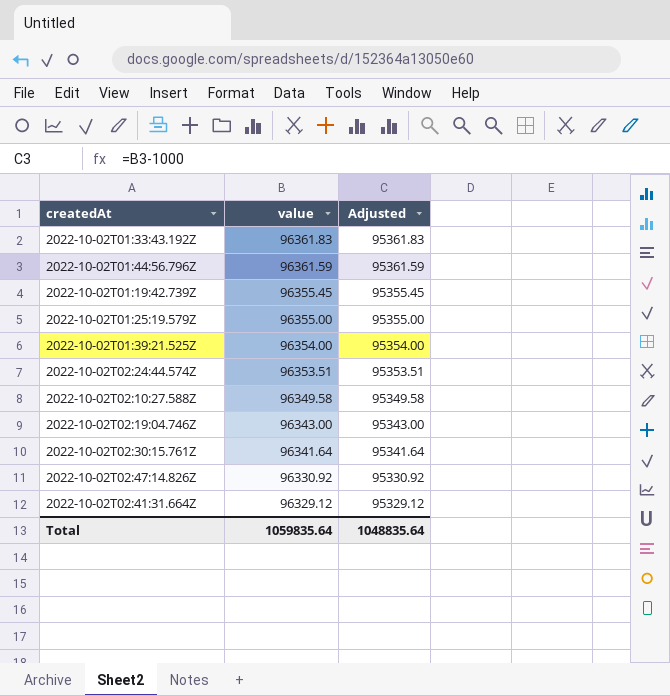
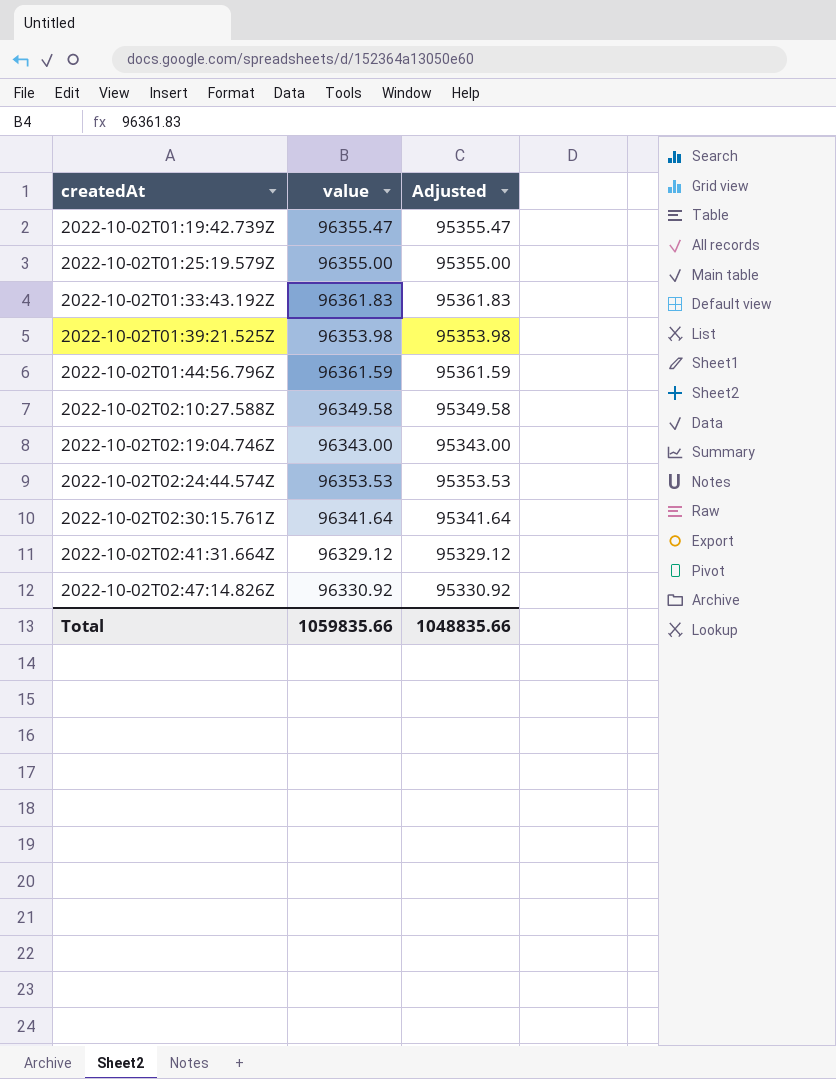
row order: value descending -> createdAt ascending
2022-10-02T01:19:42.739Z | value: 96355.45 -> 96355.47
2022-10-02T01:19:42.739Z | Adjusted: 95355.45 -> 95355.47
2022-10-02T01:39:21.525Z | value: 96354.00 -> 96353.98
2022-10-02T01:39:21.525Z | Adjusted: 95354.00 -> 95353.98
2022-10-02T02:24:44.574Z | value: 96353.51 -> 96353.53
2022-10-02T02:24:44.574Z | Adjusted: 95353.51 -> 95353.53
Total | value: 1059835.64 -> 1059835.66
Total | Adjusted: 1048835.64 -> 1048835.66

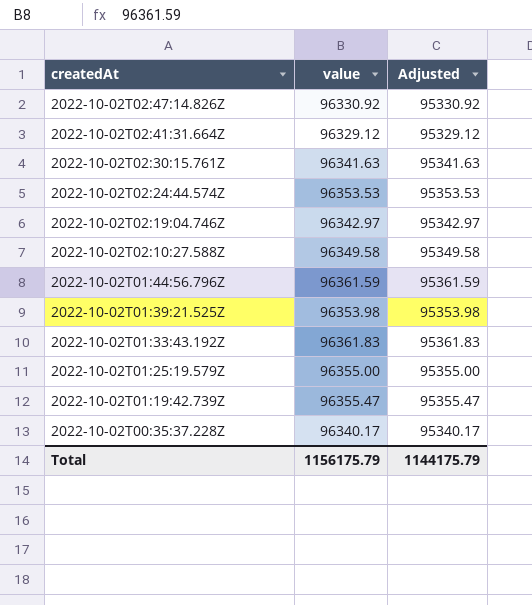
row order: createdAt ascending -> createdAt descending
2022-10-02T02:30:15.761Z | value: 96341.64 -> 96341.63
2022-10-02T02:30:15.761Z | Adjusted: 95341.64 -> 95341.63
2022-10-02T02:19:04.746Z | value: 96343.00 -> 96342.97
2022-10-02T02:19:04.746Z | Adjusted: 95343.00 -> 95342.97
row 2022-10-02T00:35:37.228Z: none -> 96340.17 | 95340.17
Total | value: 1059835.66 -> 1156175.79
Total | Adjusted: 1048835.66 -> 1144175.79

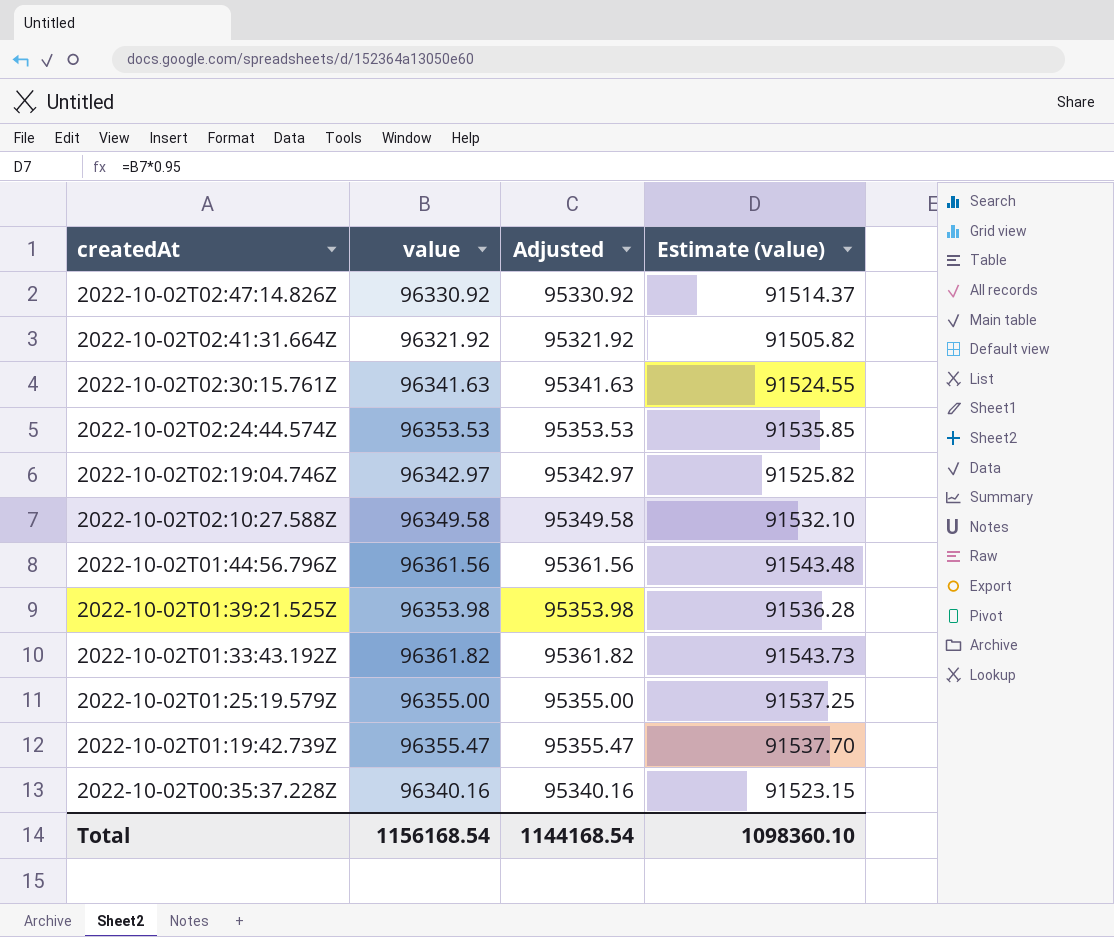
column Estimate (value) | formula: none -> [value] * 0.95
2022-10-02T02:41:31.664Z | value: 96329.12 -> 96321.92
2022-10-02T02:41:31.664Z | Adjusted: 95329.12 -> 95321.92
2022-10-02T01:44:56.796Z | value: 96361.59 -> 96361.56
2022-10-02T01:44:56.796Z | Adjusted: 95361.59 -> 95361.56
2022-10-02T01:33:43.192Z | value: 96361.83 -> 96361.82
2022-10-02T01:33:43.192Z | Adjusted: 95361.83 -> 95361.82
2022-10-02T00:35:37.228Z | value: 96340.17 -> 96340.16
2022-10-02T00:35:37.228Z | Adjusted: 95340.17 -> 95340.16
Total | value: 1156175.79 -> 1156168.54
Total | Adjusted: 1144175.79 -> 1144168.54

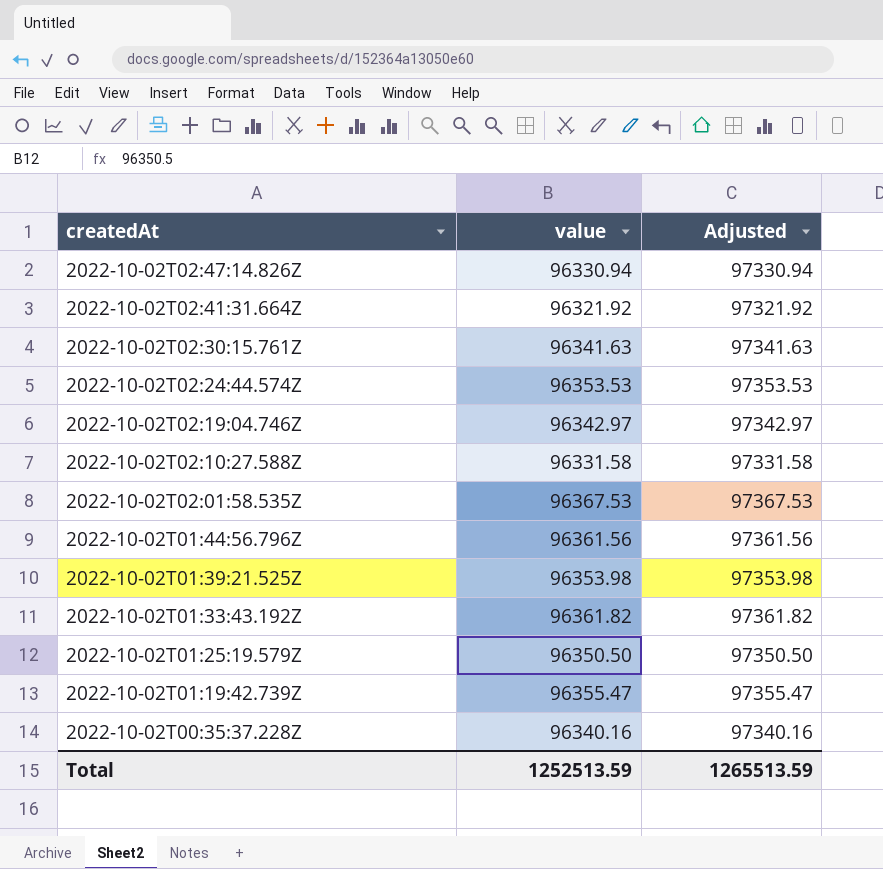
column Estimate (value) | formula: [value] * 0.95 -> none
column Adjusted | formula: [value] - 1000 -> [value] + 1000
2022-10-02T02:47:14.826Z | value: 96330.92 -> 96330.94
2022-10-02T02:10:27.588Z | value: 96349.58 -> 96331.58
row 2022-10-02T02:01:58.535Z: none -> 96367.53 | 97367.53
2022-10-02T01:25:19.579Z | value: 96355.00 -> 96350.50
Total | value: 1156168.54 -> 1252513.59
Total | Adjusted: 1144168.54 -> 1265513.59

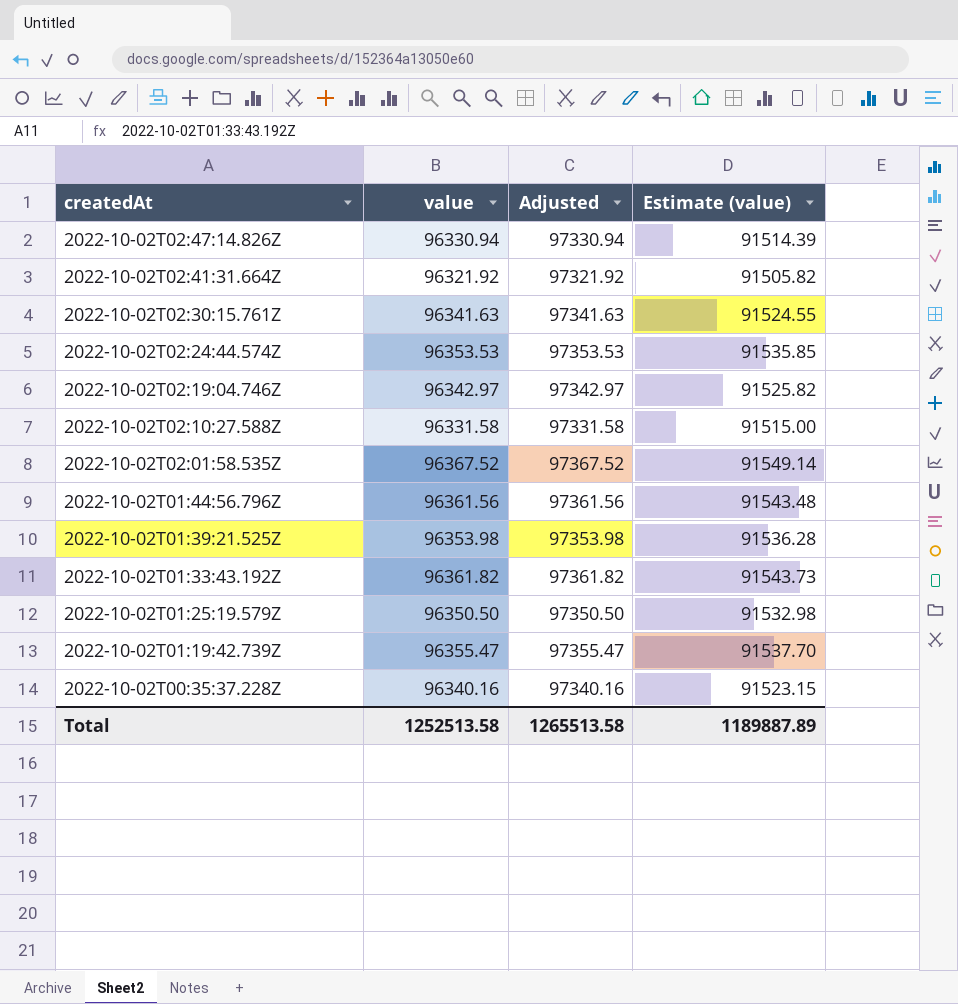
column Estimate (value) | formula: none -> [value] * 0.95
2022-10-02T02:01:58.535Z | value: 96367.53 -> 96367.52
2022-10-02T02:01:58.535Z | Adjusted: 97367.53 -> 97367.52
Total | value: 1252513.59 -> 1252513.58
Total | Adjusted: 1265513.59 -> 1265513.58

